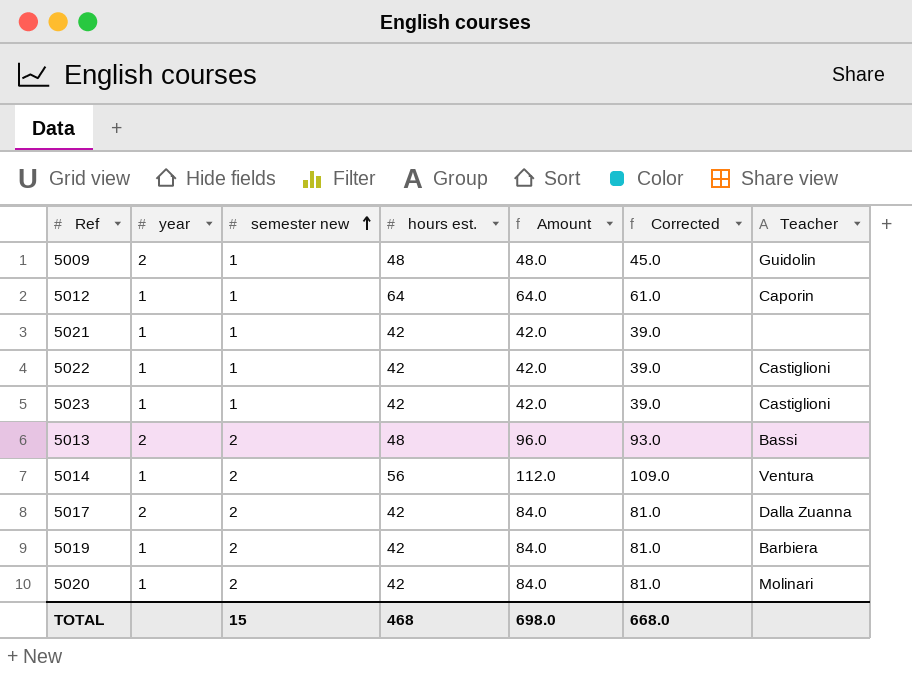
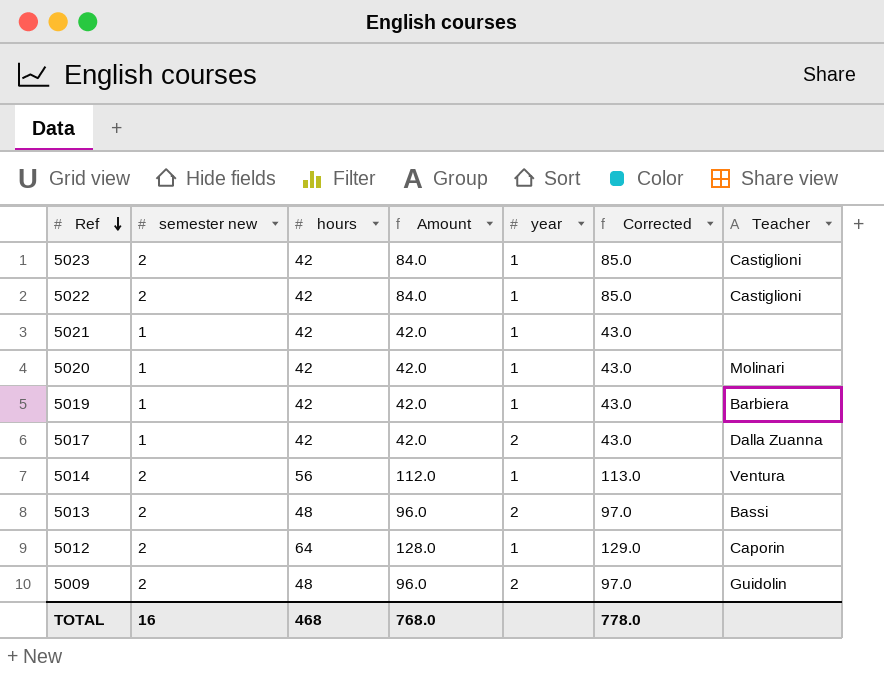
row order: semester new ascending -> Ref descending
column name: hours est. -> hours
column year | position: 2 -> 5
column Corrected | formula: [Amount] - 3 -> [Amount] + 1
5023 | semester new: 1 -> 2
5023 | Amount: 42.0 -> 84.0
5022 | semester new: 1 -> 2
5022 | Amount: 42.0 -> 84.0
5020 | semester new: 2 -> 1
5020 | Amount: 84.0 -> 42.0
5019 | semester new: 2 -> 1
5019 | Amount: 84.0 -> 42.0
5017 | semester new: 2 -> 1
5017 | Amount: 84.0 -> 42.0
5012 | semester new: 1 -> 2
5012 | Amount: 64.0 -> 128.0
5009 | semester new: 1 -> 2
5009 | Amount: 48.0 -> 96.0
TOTAL | semester new: 15 -> 16
TOTAL | Amount: 698.0 -> 768.0
TOTAL | Corrected: 668.0 -> 778.0

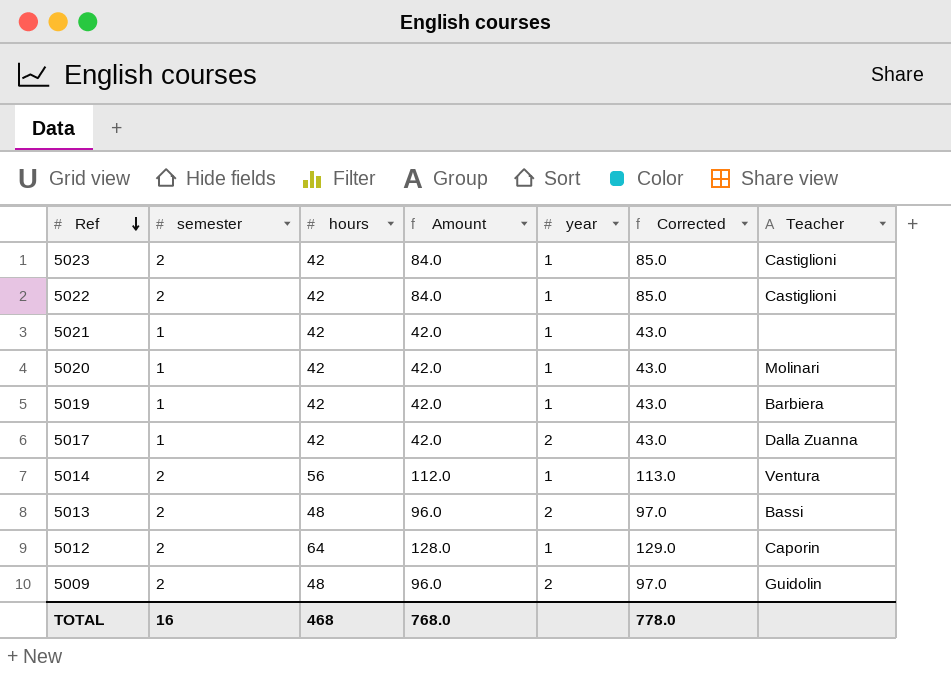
column name: semester new -> semester

